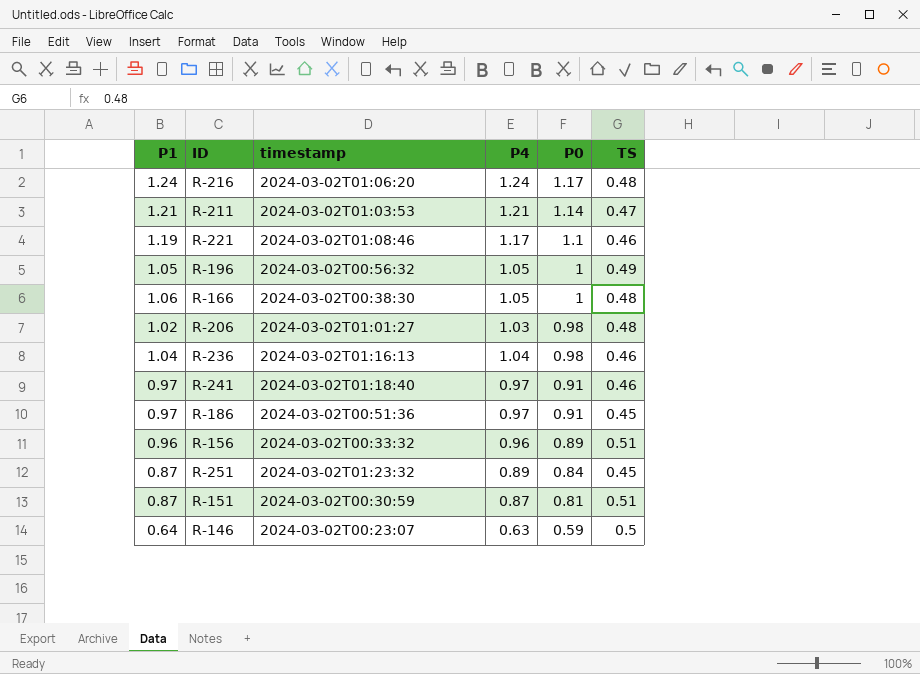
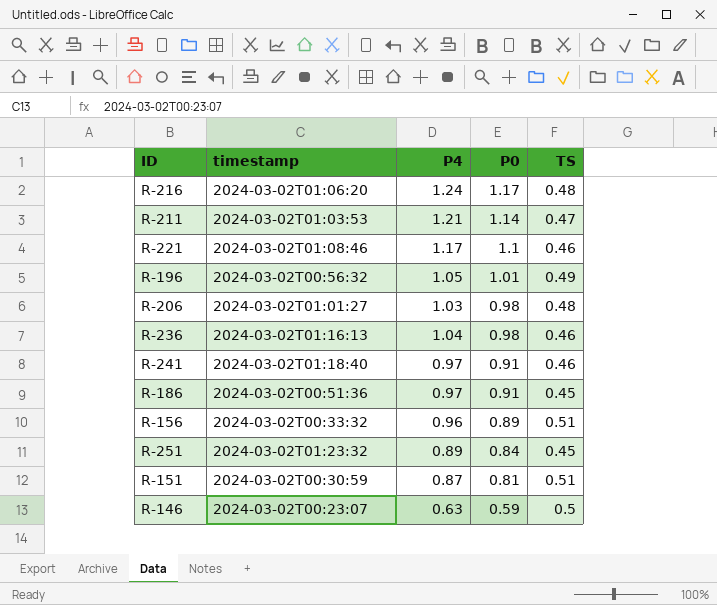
column P1 | position: 1 -> none
row R-166: 1.06 | 2024-03-02T00:38:30 | 1.05 | 1 | 0.48 -> none
R-196 | P0: 1 -> 1.01

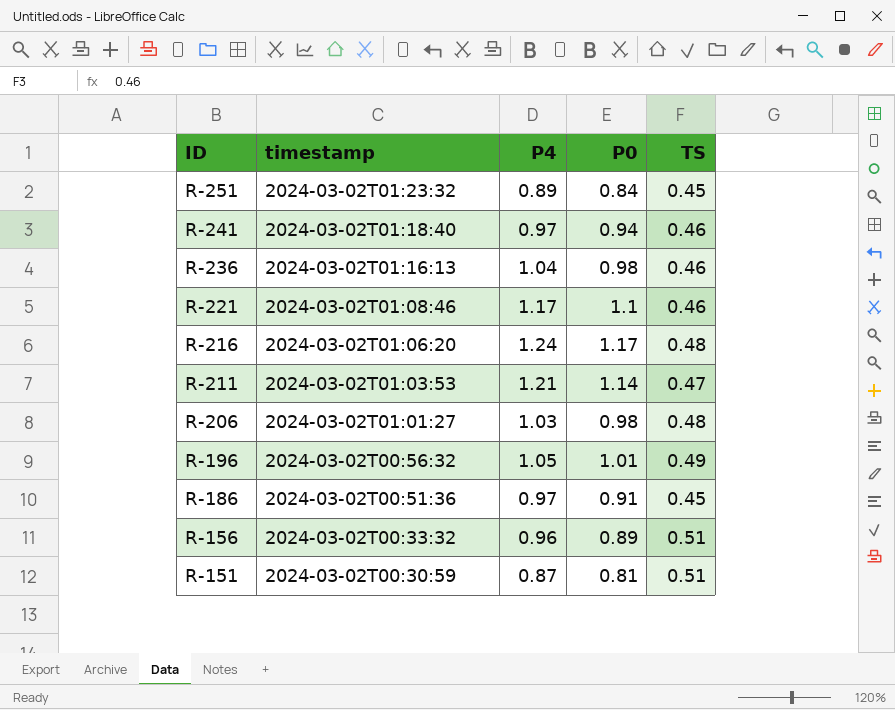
row order: P0 descending -> ID descending
row R-146: 2024-03-02T00:23:07 | 0.63 | 0.59 | 0.5 -> none
R-241 | P0: 0.91 -> 0.94

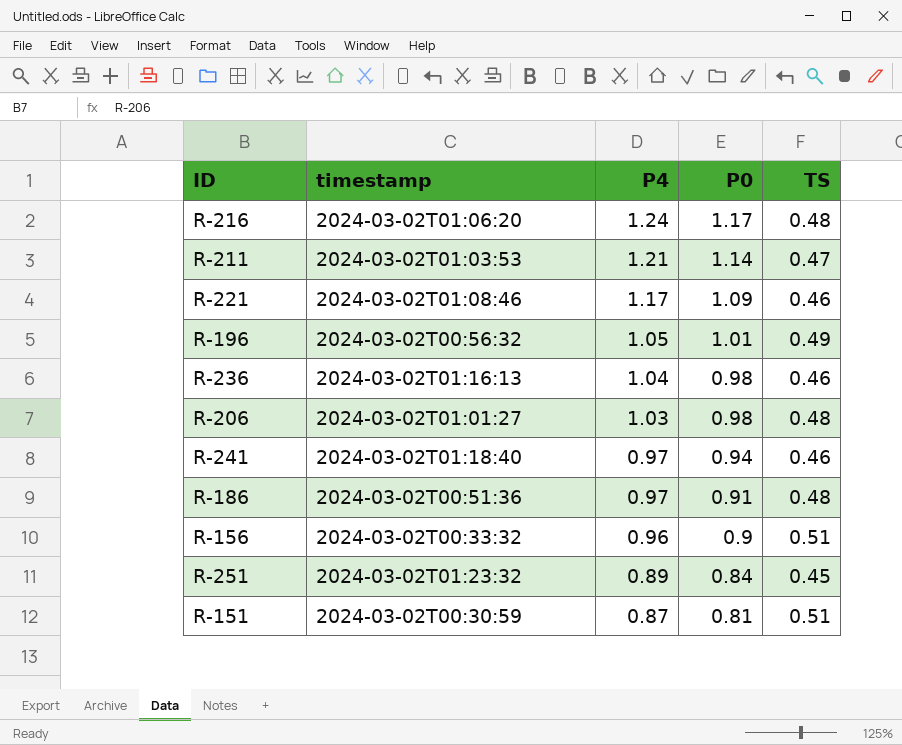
row order: ID descending -> P4 descending
R-221 | P0: 1.1 -> 1.09
R-186 | TS: 0.45 -> 0.48
R-156 | P0: 0.89 -> 0.9

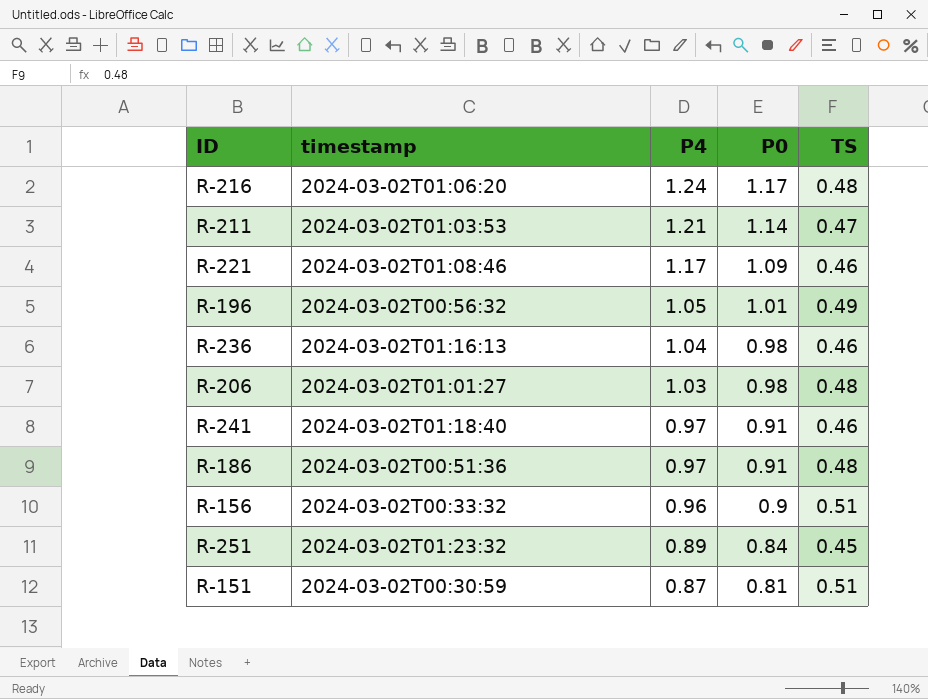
R-241 | P0: 0.94 -> 0.91

